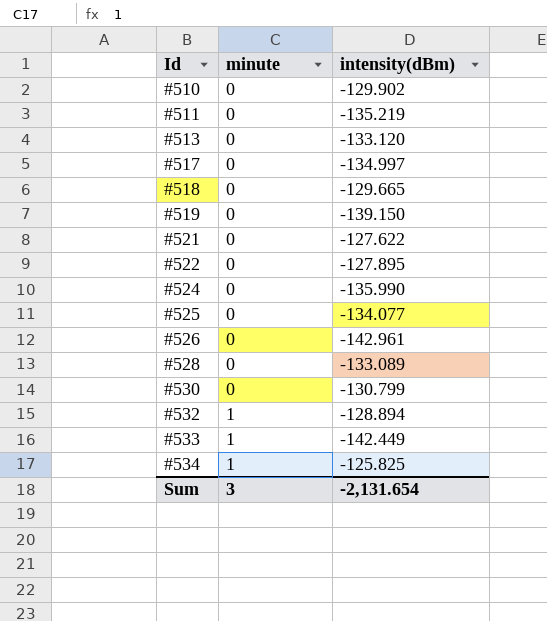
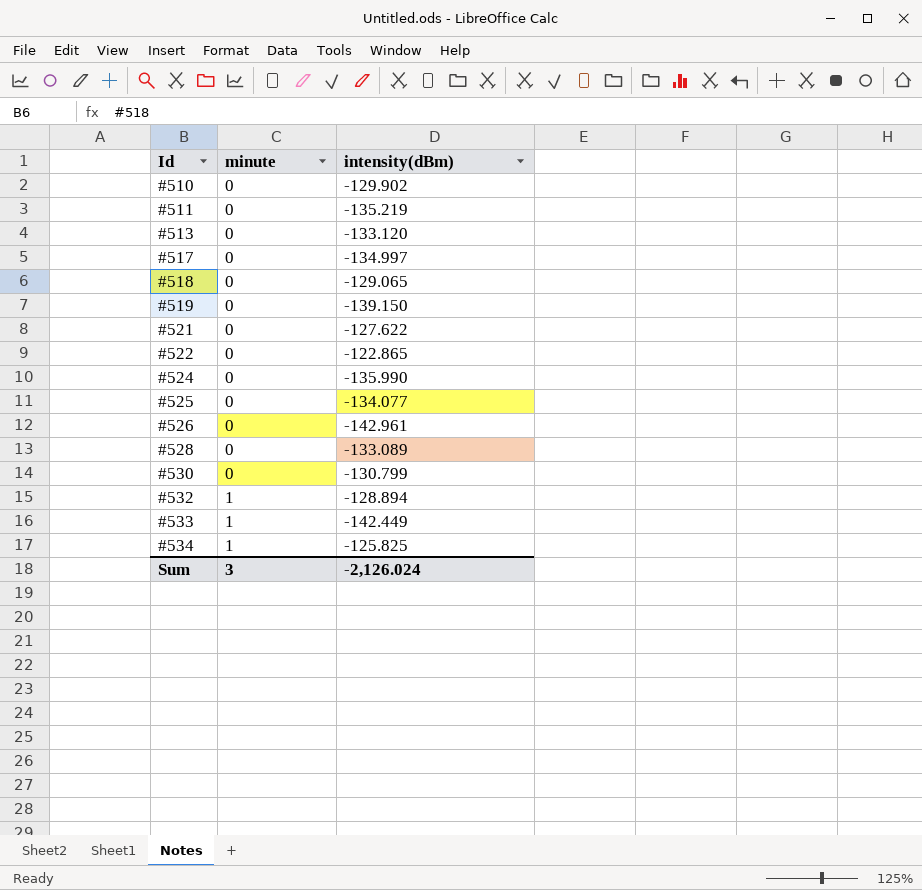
#518 | intensity(dBm): -129.665 -> -129.065
#522 | intensity(dBm): -127.895 -> -122.865
Sum | intensity(dBm): -2,131.654 -> -2,126.024

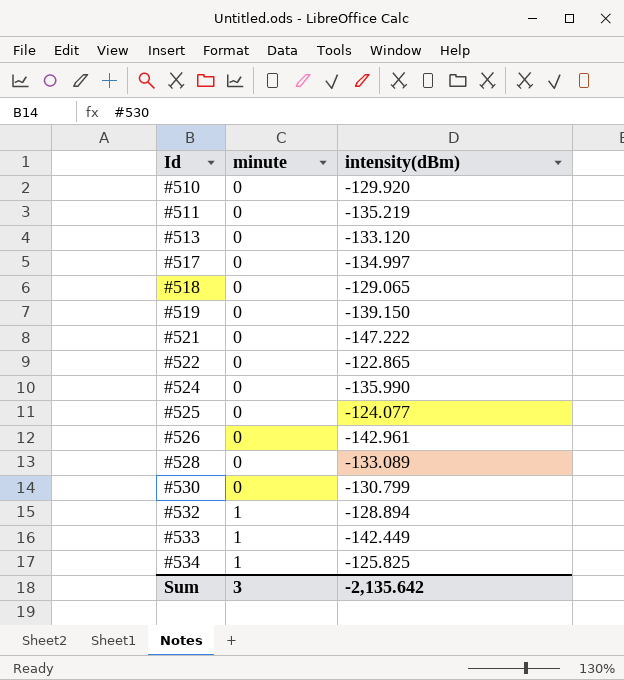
#510 | intensity(dBm): -129.902 -> -129.920
#521 | intensity(dBm): -127.622 -> -147.222
#525 | intensity(dBm): -134.077 -> -124.077
Sum | intensity(dBm): -2,126.024 -> -2,135.642

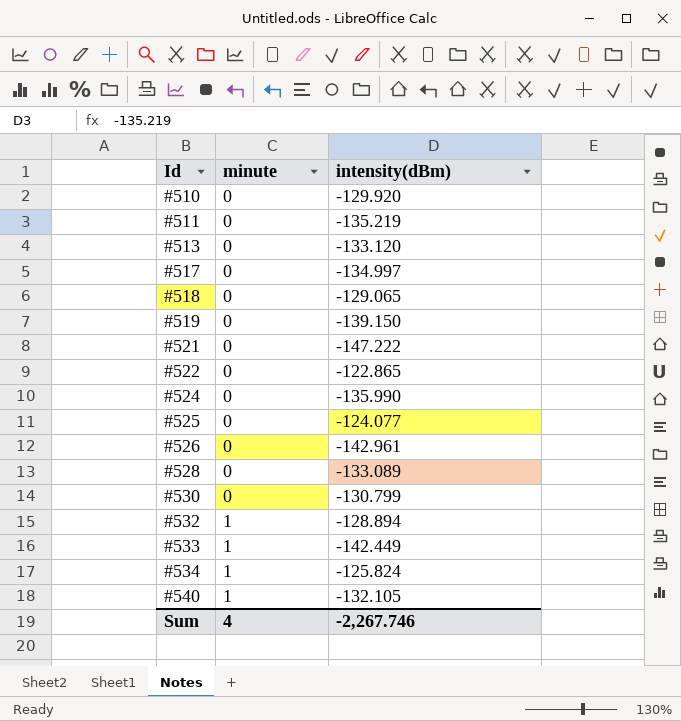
#534 | intensity(dBm): -125.825 -> -125.824
row #540: none -> 1 | -132.105
Sum | minute: 3 -> 4
Sum | intensity(dBm): -2,135.642 -> -2,267.746

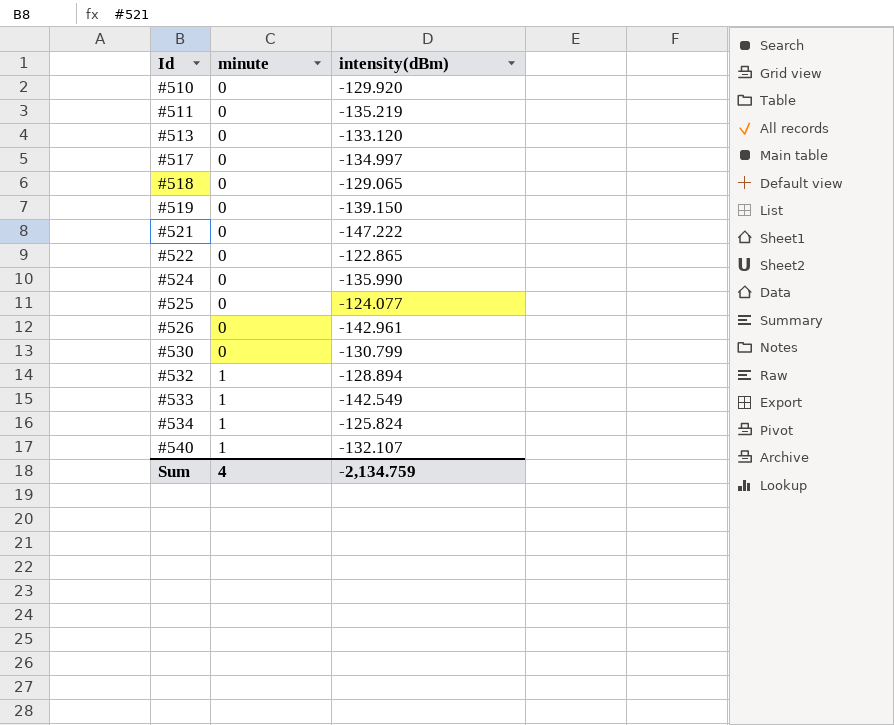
row #528: 0 | -133.089 -> none
#533 | intensity(dBm): -142.449 -> -142.549
#540 | intensity(dBm): -132.105 -> -132.107
Sum | intensity(dBm): -2,267.746 -> -2,134.759

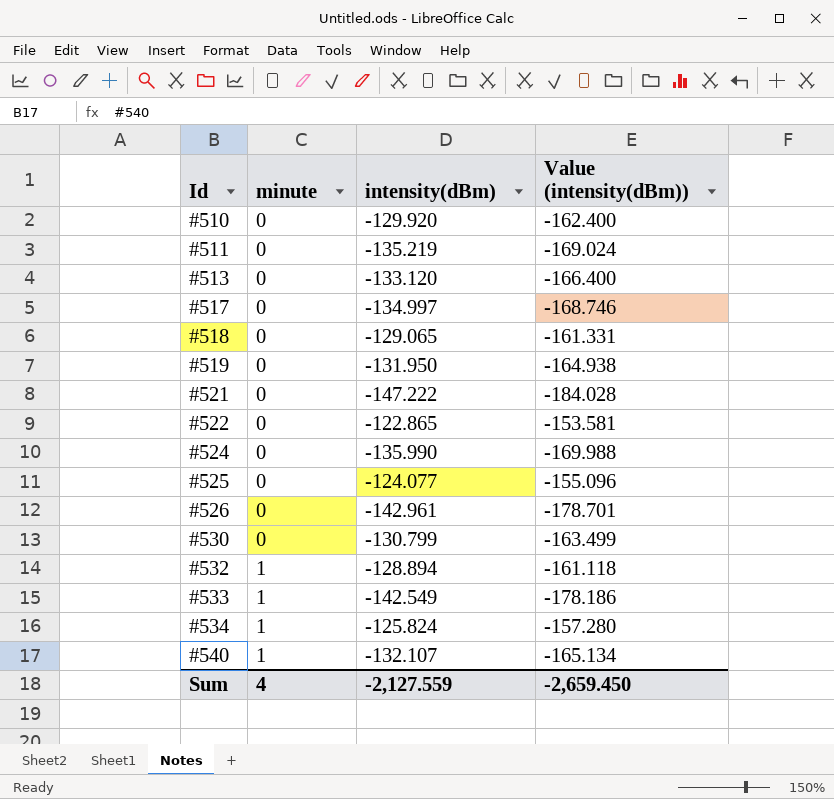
column Value (intensity(dBm)) | formula: none -> [intensity(dBm)] * 1.25
#519 | intensity(dBm): -139.150 -> -131.950
Sum | intensity(dBm): -2,134.759 -> -2,127.559

